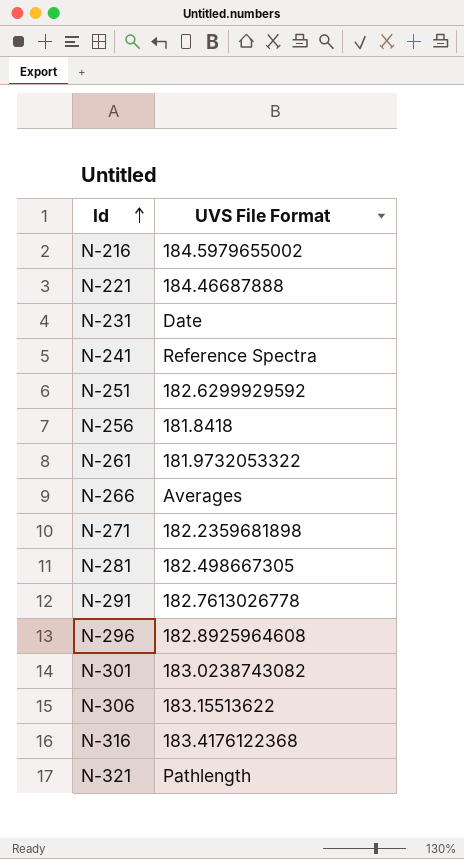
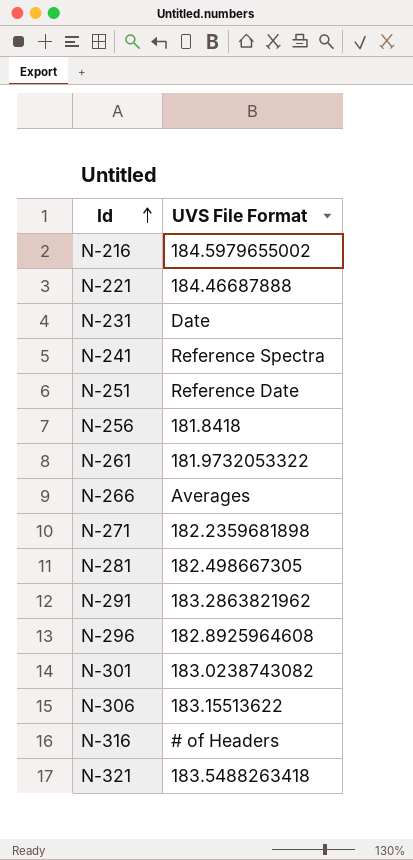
N-251 | UVS File Format: 182.6299929592 -> Reference Date
N-291 | UVS File Format: 182.7613026778 -> 183.2863821962
N-316 | UVS File Format: 183.4176122368 -> # of Headers
N-321 | UVS File Format: Pathlength -> 183.5488263418

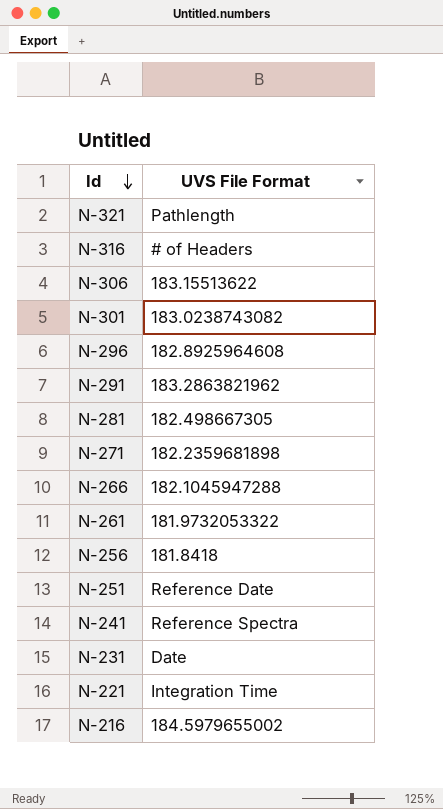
row order: Id ascending -> Id descending
N-321 | UVS File Format: 183.5488263418 -> Pathlength
N-266 | UVS File Format: Averages -> 182.1045947288
N-221 | UVS File Format: 184.46687888 -> Integration Time

